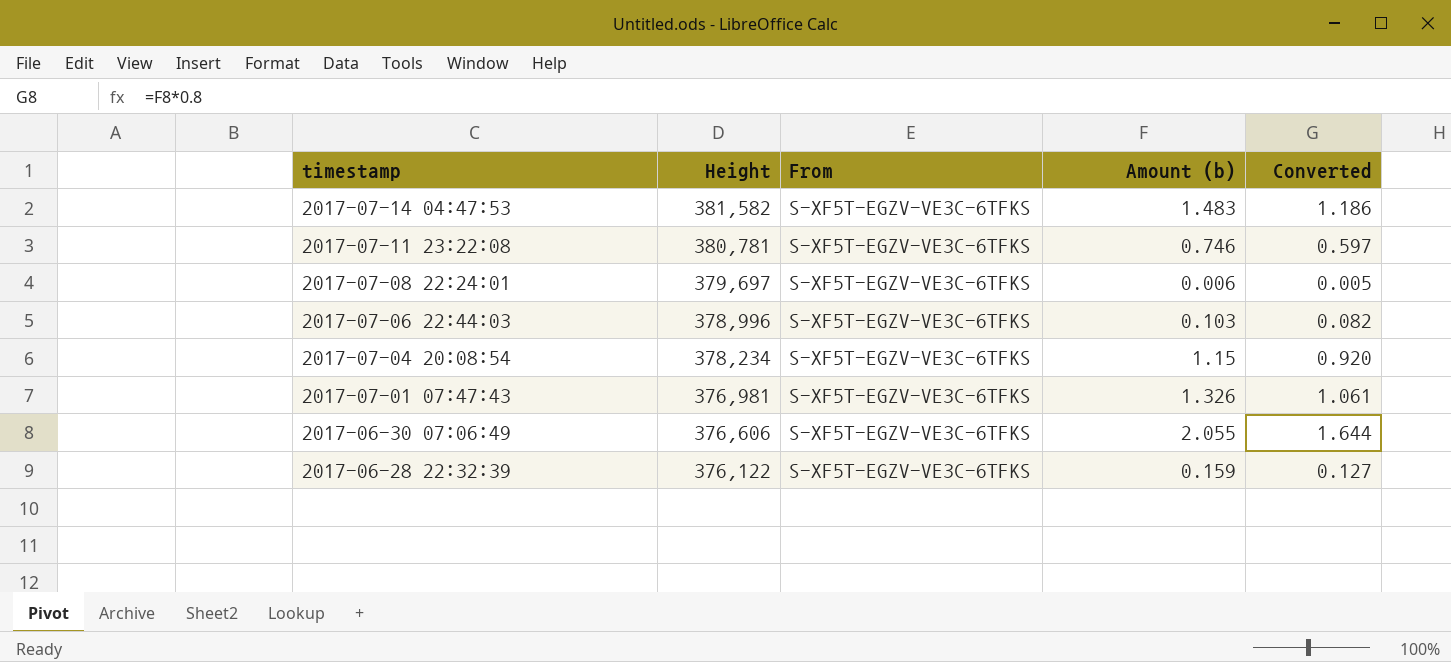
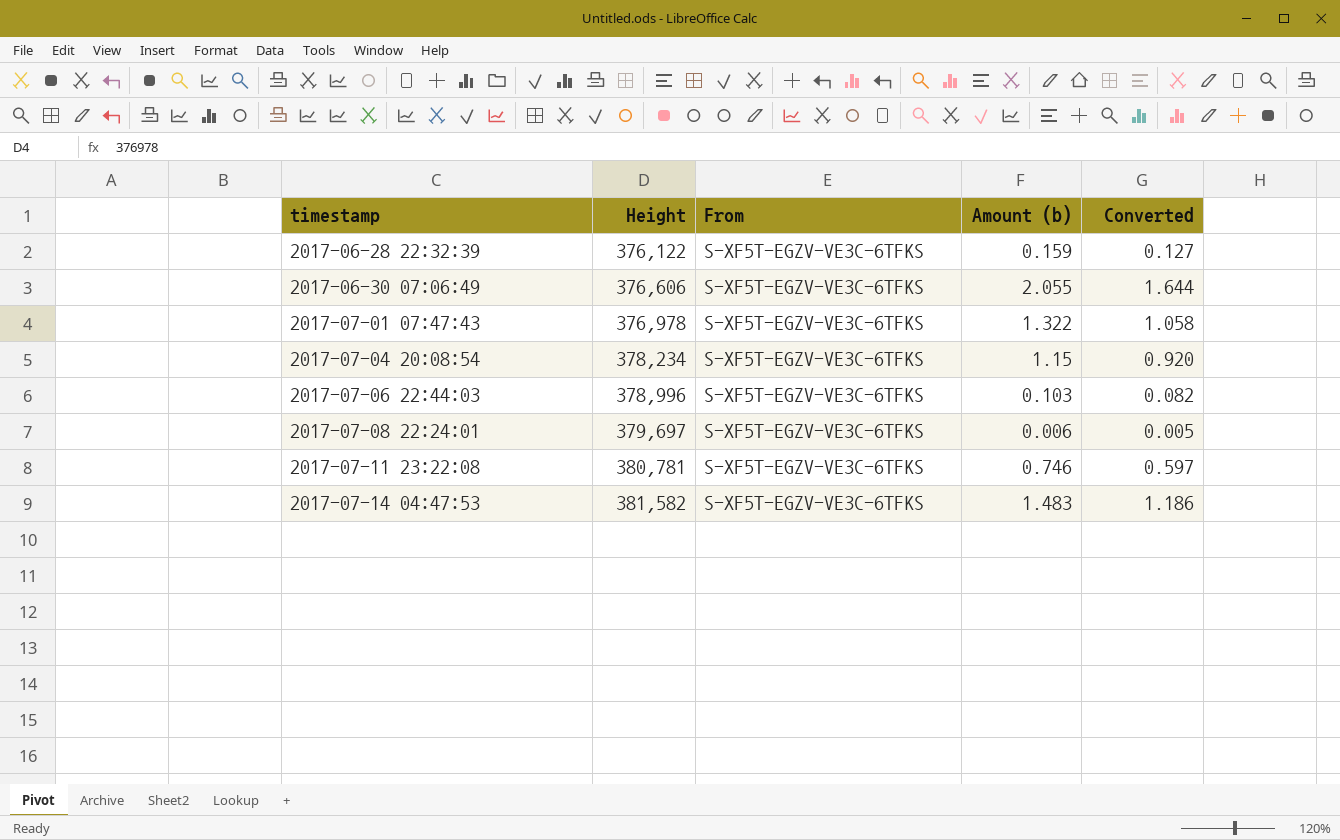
row order: timestamp descending -> timestamp ascending
2017-07-01 07:47:43 | Height: 376,981 -> 376,978
2017-07-01 07:47:43 | Amount (b): 1.326 -> 1.322
2017-07-01 07:47:43 | Converted: 1.061 -> 1.058

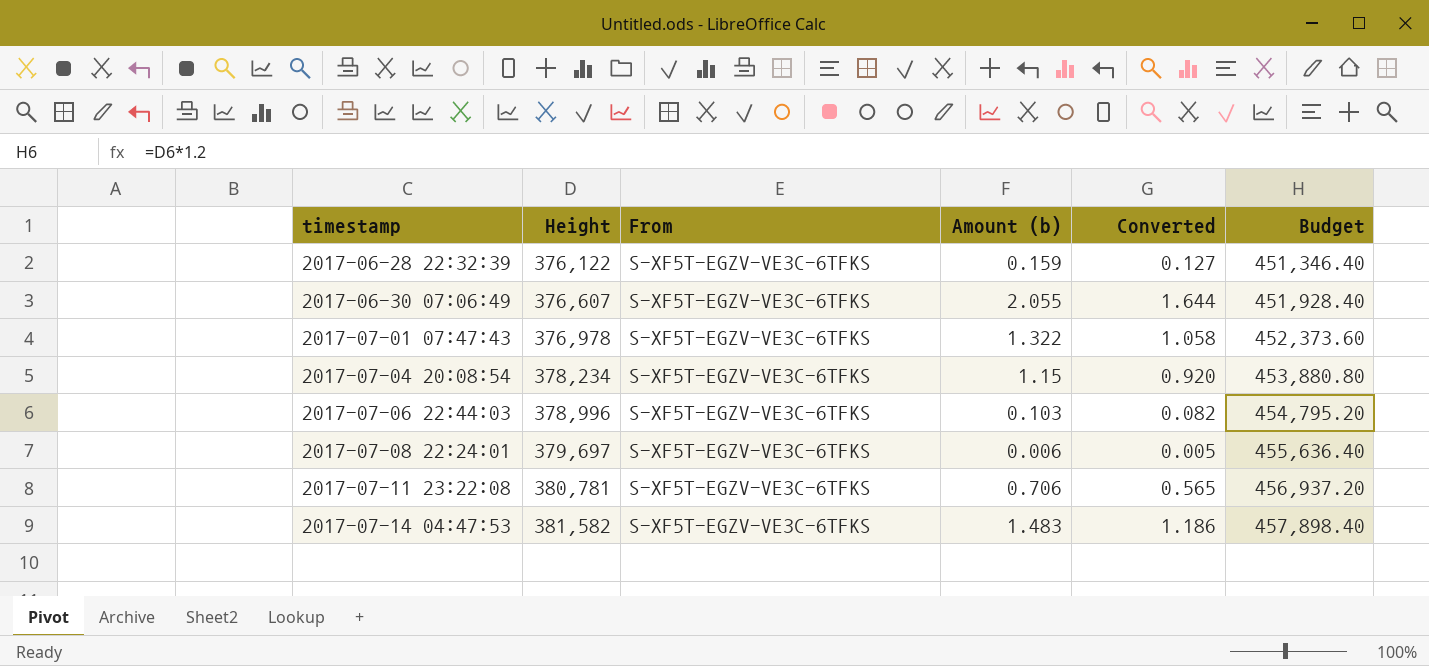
column Budget | formula: none -> [Height] * 1.2
2017-06-30 07:06:49 | Height: 376,606 -> 376,607
2017-07-11 23:22:08 | Amount (b): 0.746 -> 0.706
2017-07-11 23:22:08 | Converted: 0.597 -> 0.565

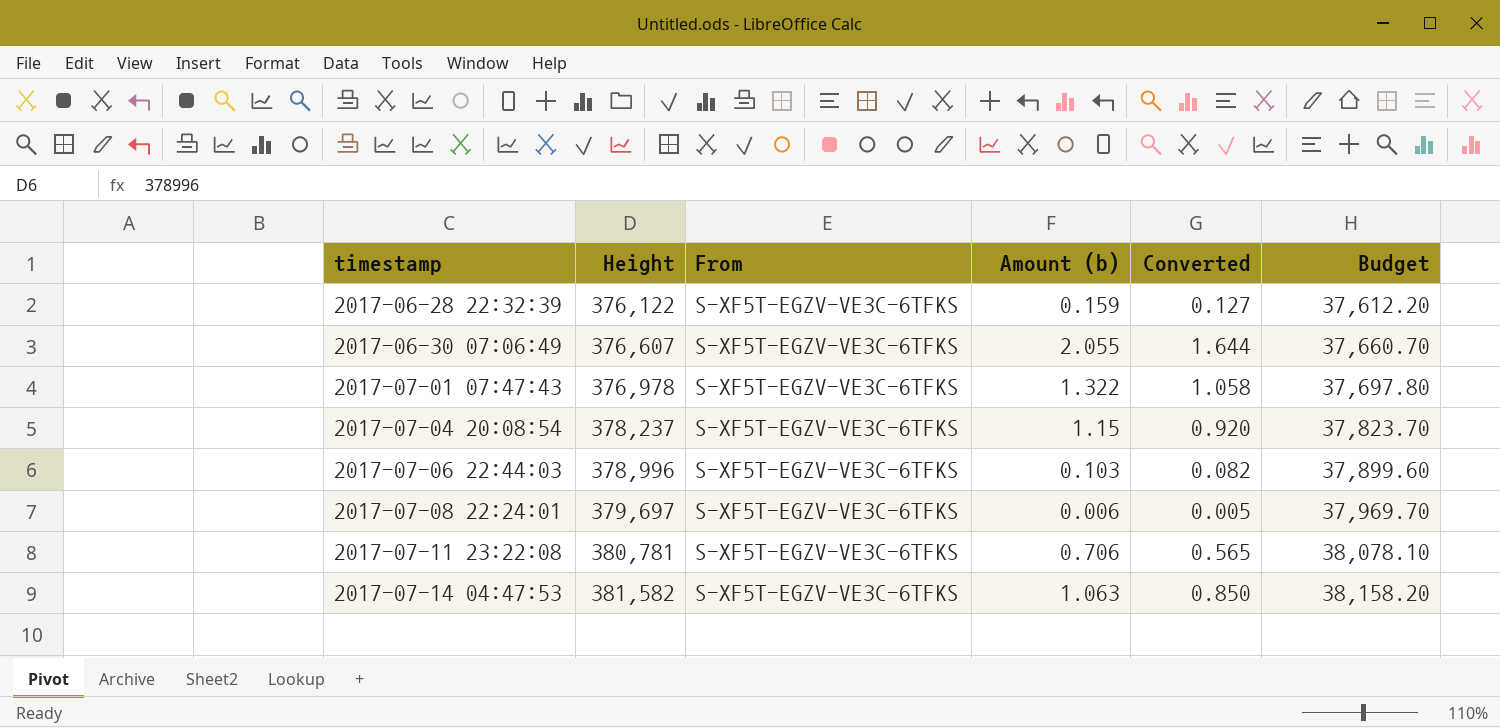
column Budget | formula: [Height] * 1.2 -> [Height] * 0.1
2017-07-04 20:08:54 | Height: 378,234 -> 378,237
2017-07-14 04:47:53 | Amount (b): 1.483 -> 1.063
2017-07-14 04:47:53 | Converted: 1.186 -> 0.850

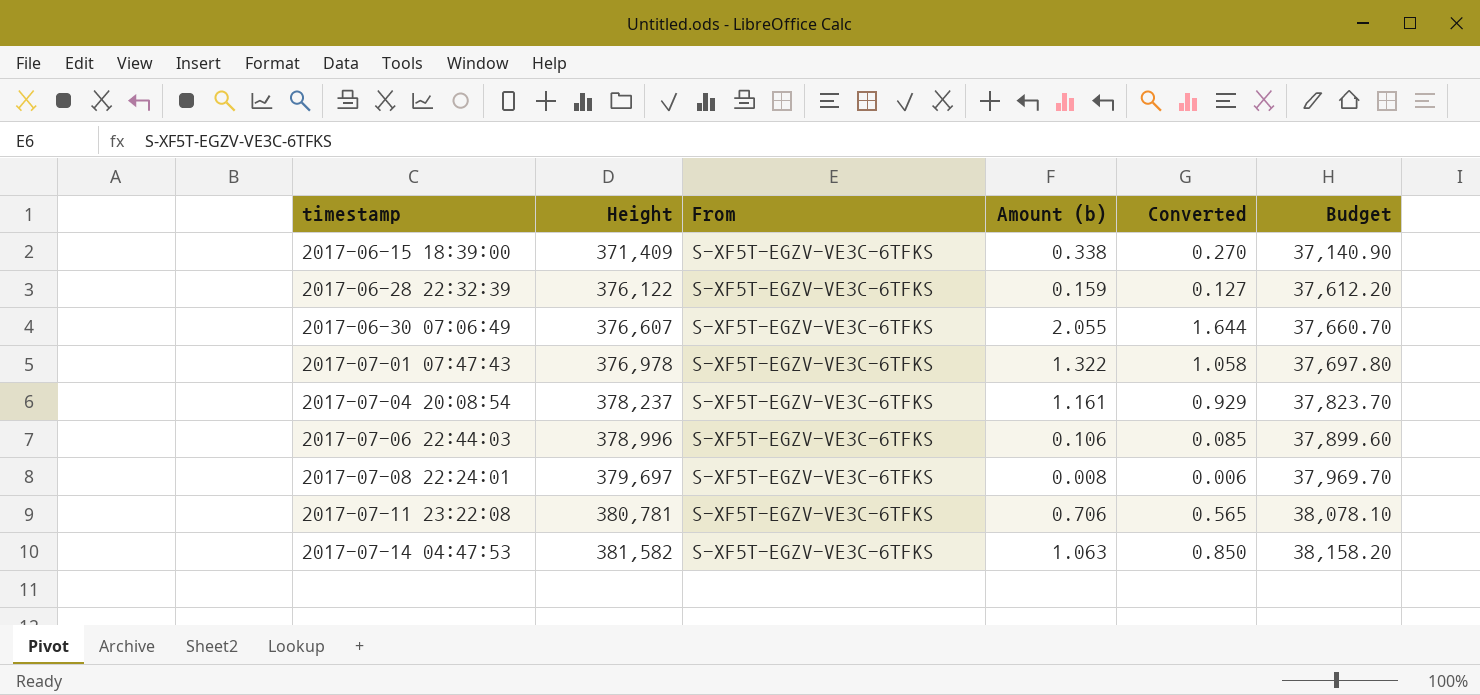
row 2017-06-15 18:39:00: none -> 371,409 | S-XF5T-EGZV-VE3C-6TFKS | 0.338 | 0.270 | 37,140.90
2017-07-04 20:08:54 | Amount (b): 1.15 -> 1.161
2017-07-04 20:08:54 | Converted: 0.920 -> 0.929
2017-07-06 22:44:03 | Amount (b): 0.103 -> 0.106
2017-07-06 22:44:03 | Converted: 0.082 -> 0.085
2017-07-08 22:24:01 | Amount (b): 0.006 -> 0.008
2017-07-08 22:24:01 | Converted: 0.005 -> 0.006

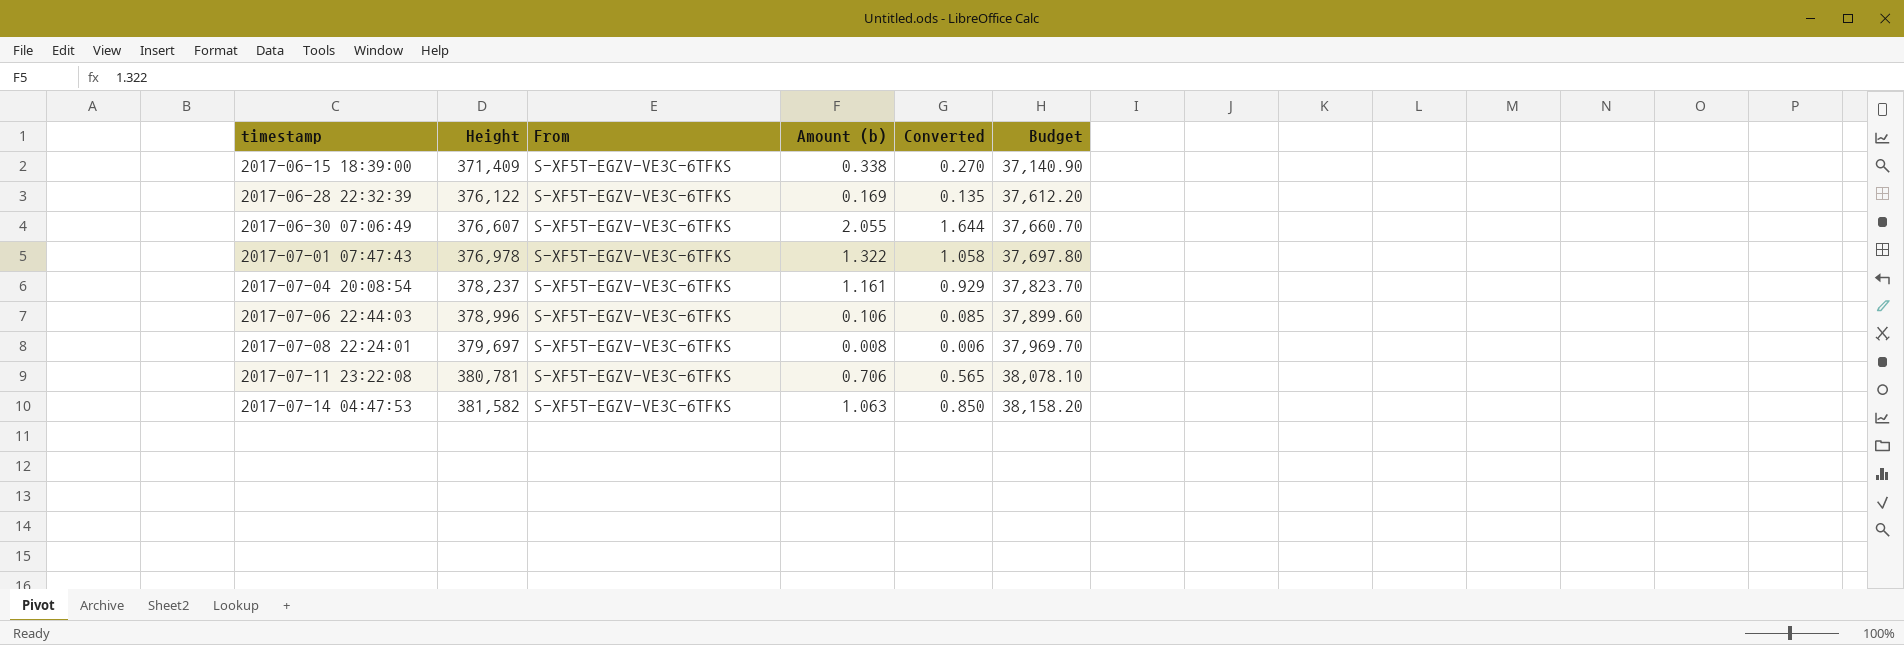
2017-06-28 22:32:39 | Amount (b): 0.159 -> 0.169
2017-06-28 22:32:39 | Converted: 0.127 -> 0.135

